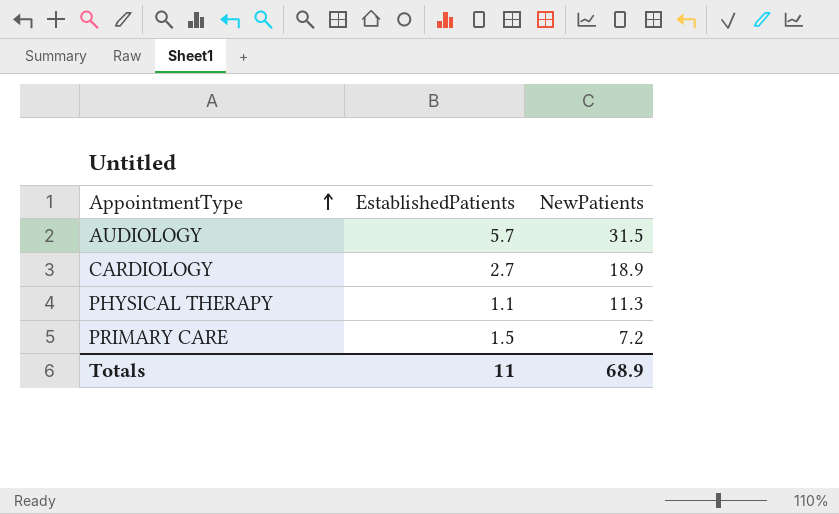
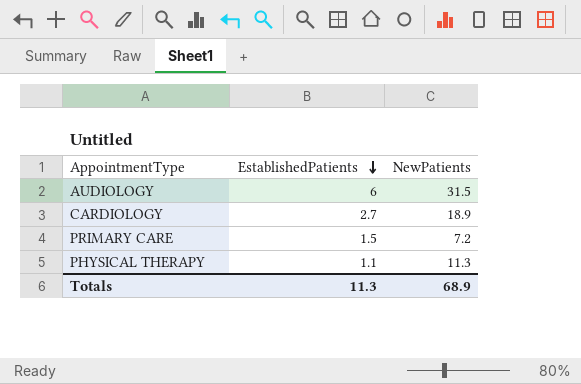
row order: AppointmentType ascending -> EstablishedPatients descending
AUDIOLOGY | EstablishedPatients: 5.7 -> 6
Totals | EstablishedPatients: 11 -> 11.3

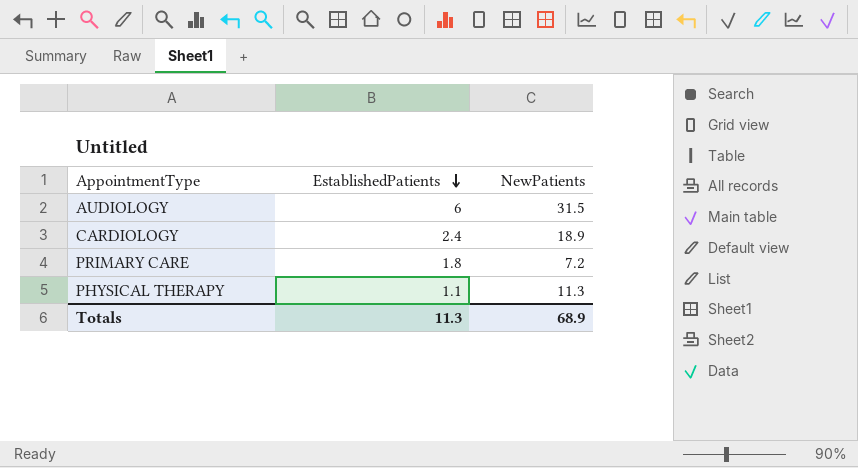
CARDIOLOGY | EstablishedPatients: 2.7 -> 2.4
PRIMARY CARE | EstablishedPatients: 1.5 -> 1.8

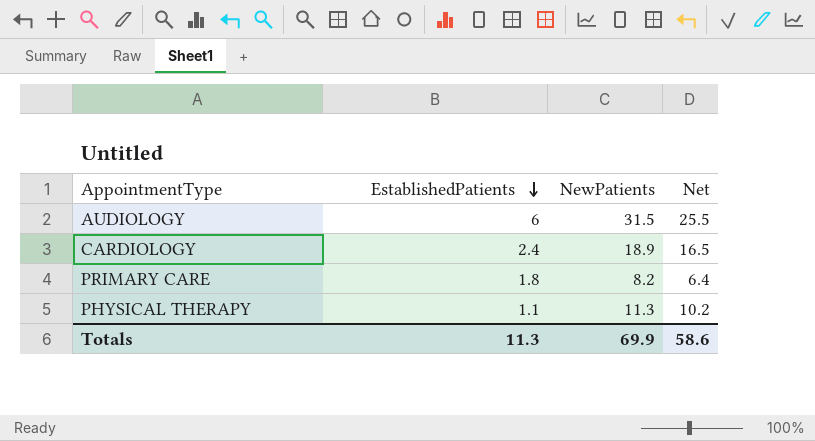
column Net | formula: none -> [NewPatients] - [EstablishedPatients]
PRIMARY CARE | NewPatients: 7.2 -> 8.2
Totals | NewPatients: 68.9 -> 69.9

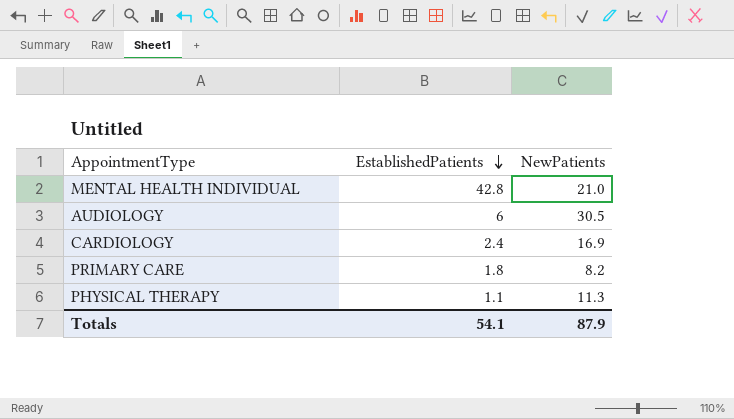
column Net | formula: [NewPatients] - [EstablishedPatients] -> none
row MENTAL HEALTH INDIVIDUAL: none -> 42.8 | 21.0
AUDIOLOGY | NewPatients: 31.5 -> 30.5
CARDIOLOGY | NewPatients: 18.9 -> 16.9
Totals | EstablishedPatients: 11.3 -> 54.1
Totals | NewPatients: 69.9 -> 87.9

